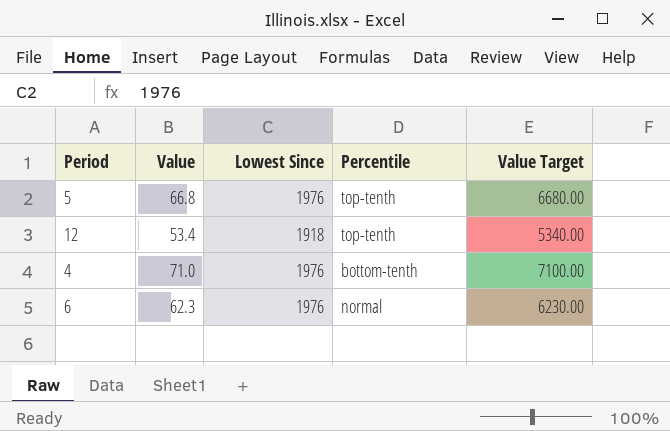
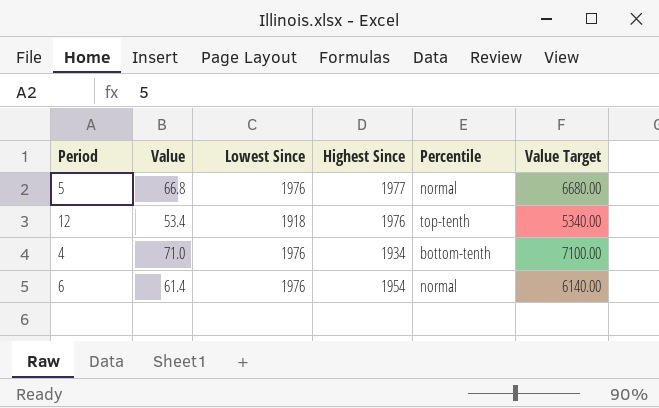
column Highest Since | position: none -> 4
5 | Percentile: top-tenth -> normal
6 | Value: 62.3 -> 61.4
6 | Value Target: 6230.00 -> 6140.00

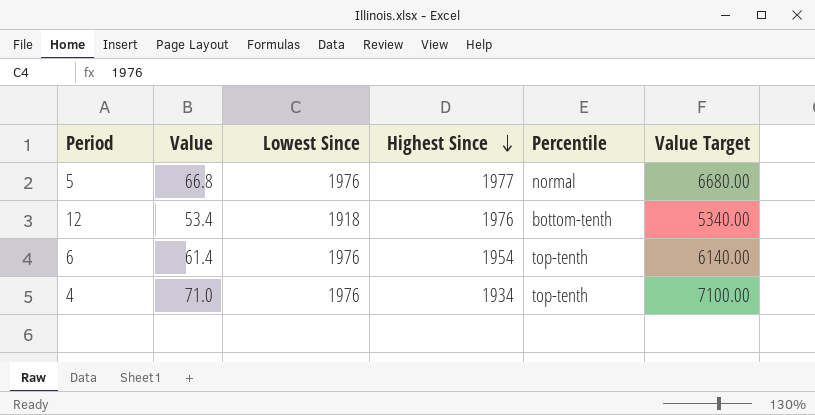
row order: none -> Highest Since descending
12 | Percentile: top-tenth -> bottom-tenth
6 | Percentile: normal -> top-tenth
4 | Percentile: bottom-tenth -> top-tenth

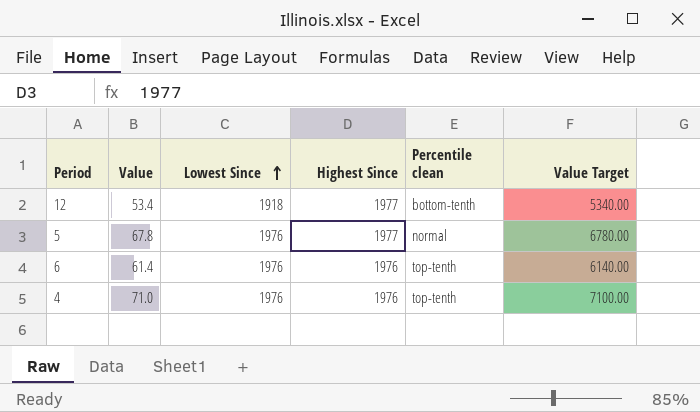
row order: Highest Since descending -> Lowest Since ascending
column name: Percentile -> Percentile clean
12 | Highest Since: 1976 -> 1977
5 | Value: 66.8 -> 67.8
5 | Value Target: 6680.00 -> 6780.00
6 | Highest Since: 1954 -> 1976
4 | Highest Since: 1934 -> 1976

